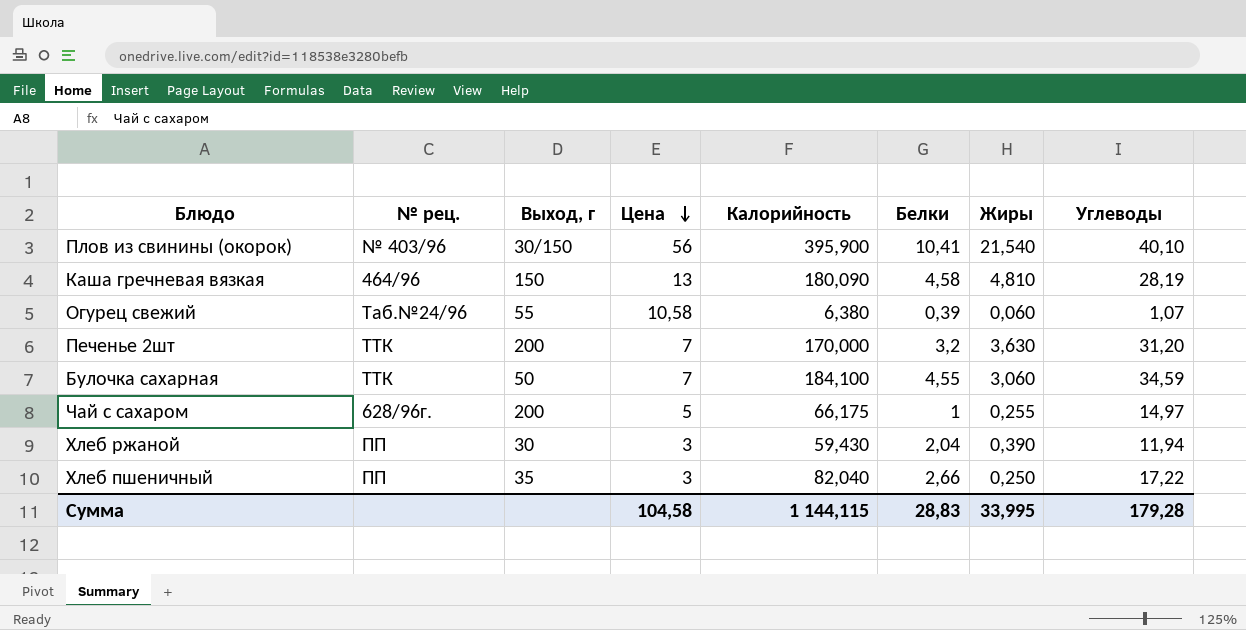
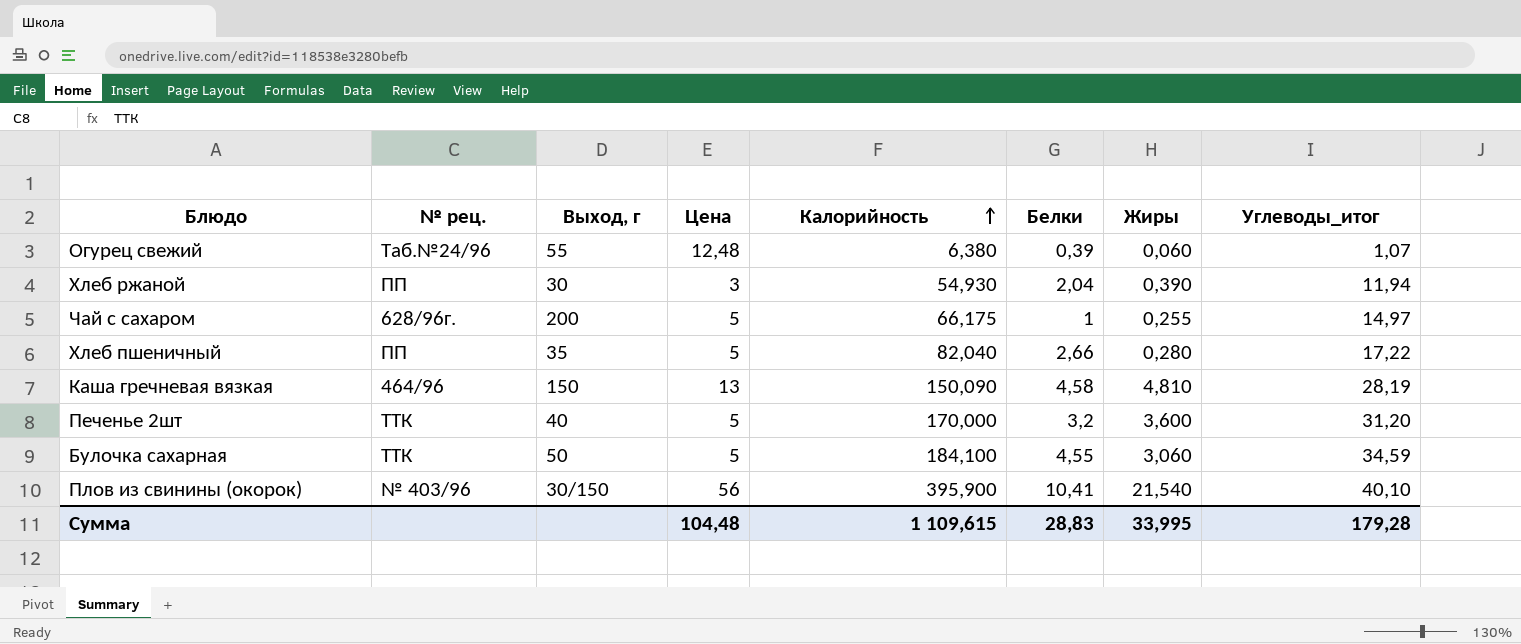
row order: Цена descending -> Калорийность ascending
column name: Углеводы -> Углеводы_итог
Огурец свежий | Цена: 10,58 -> 12,48
Хлеб ржаной | Калорийность: 59,430 -> 54,930
Хлеб пшеничный | Цена: 3 -> 5
Хлеб пшеничный | Жиры: 0,250 -> 0,280
Каша гречневая вязкая | Калорийность: 180,090 -> 150,090
Печенье 2шт | Выход, г: 200 -> 40
Печенье 2шт | Цена: 7 -> 5
Печенье 2шт | Жиры: 3,630 -> 3,600
Булочка сахарная | Цена: 7 -> 5
Сумма | Цена: 104,58 -> 104,48
Сумма | Калорийность: 1 144,115 -> 1 109,615

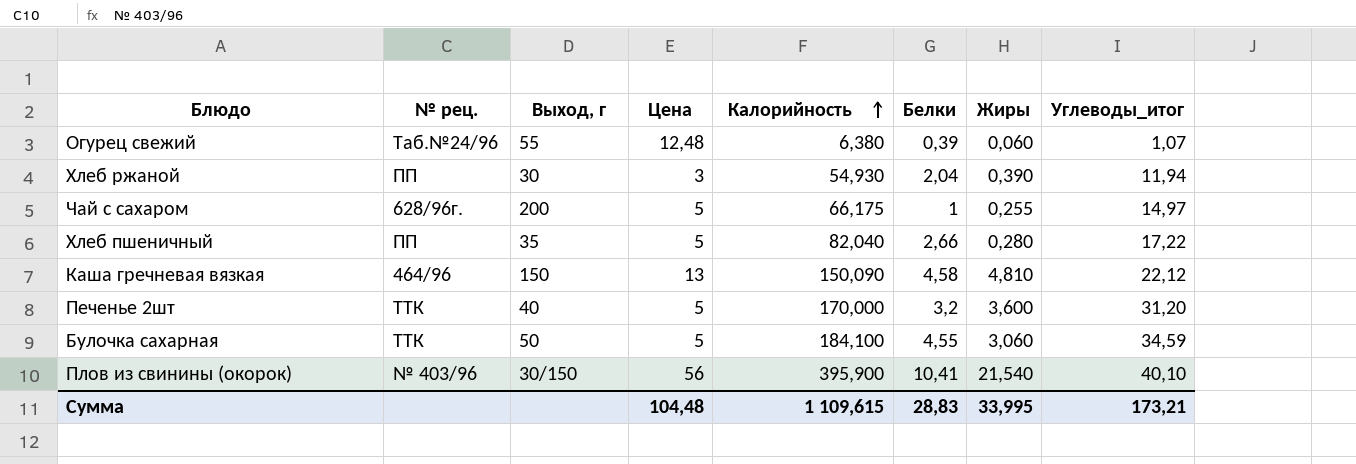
Каша гречневая вязкая | Углеводы_итог: 28,19 -> 22,12
Сумма | Углеводы_итог: 179,28 -> 173,21

